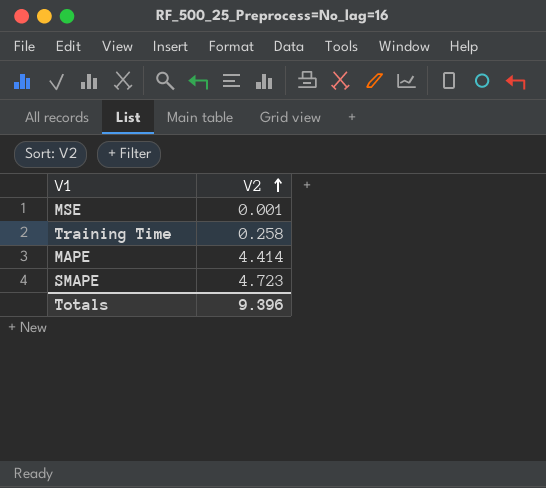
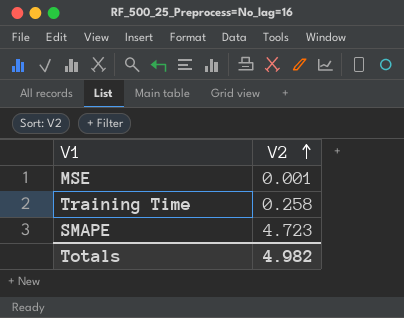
row MAPE: 4.414 -> none
Totals | V2: 9.396 -> 4.982

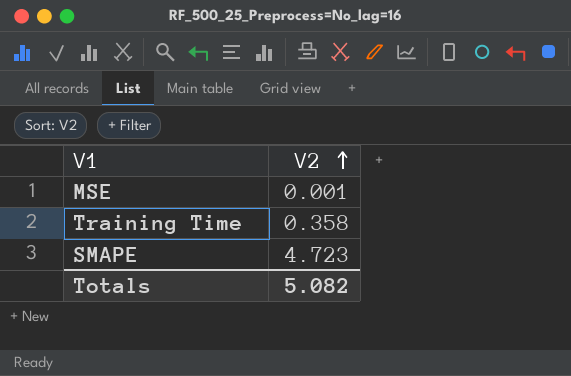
Training Time | V2: 0.258 -> 0.358
Totals | V2: 4.982 -> 5.082

